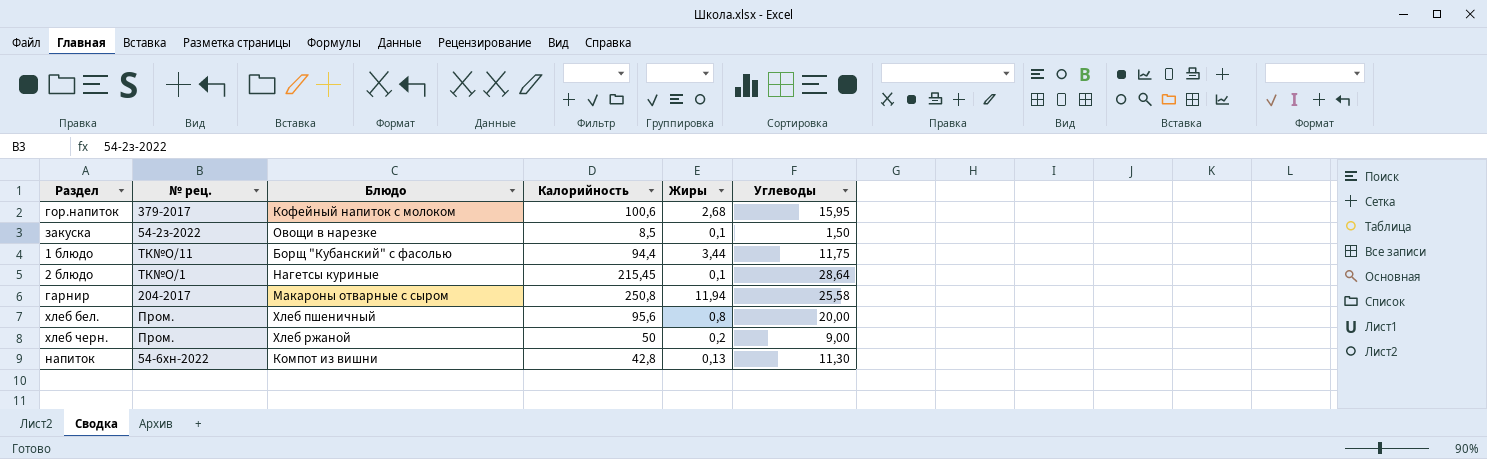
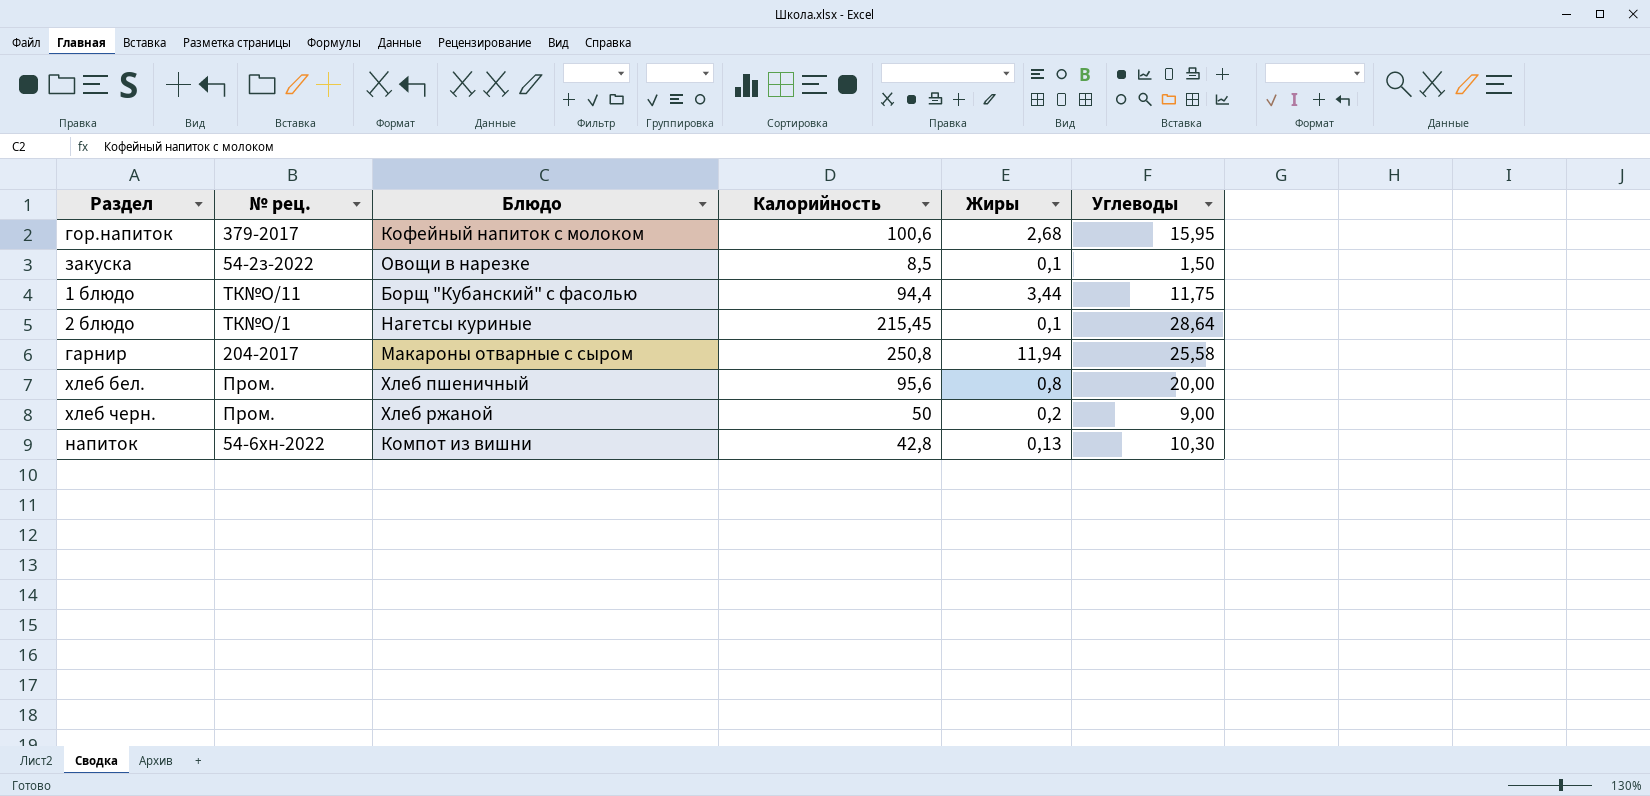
напиток | Углеводы: 11,30 -> 10,30

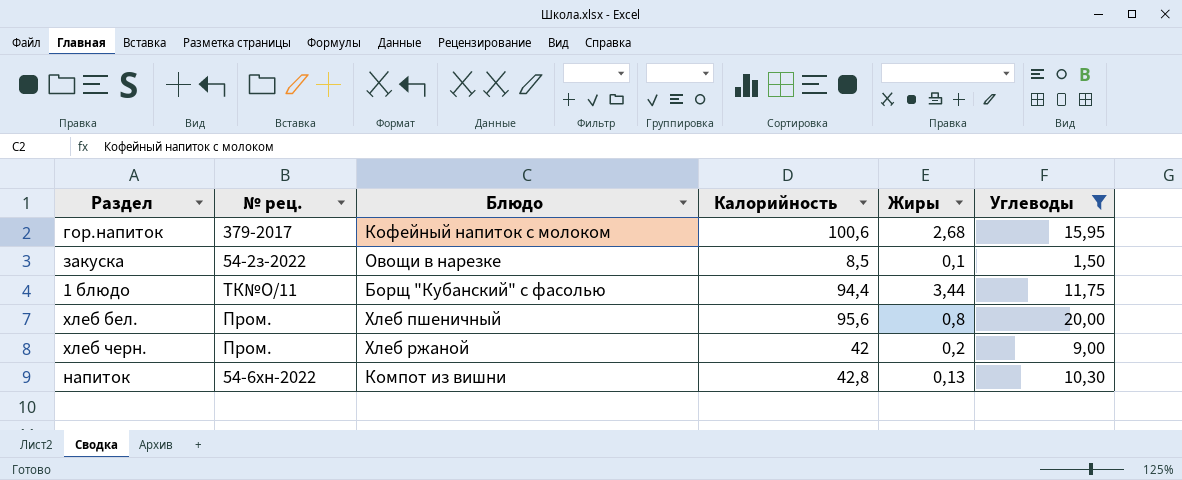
filter: none -> Углеводы <= 20,00
хлеб черн. | Калорийность: 50 -> 42

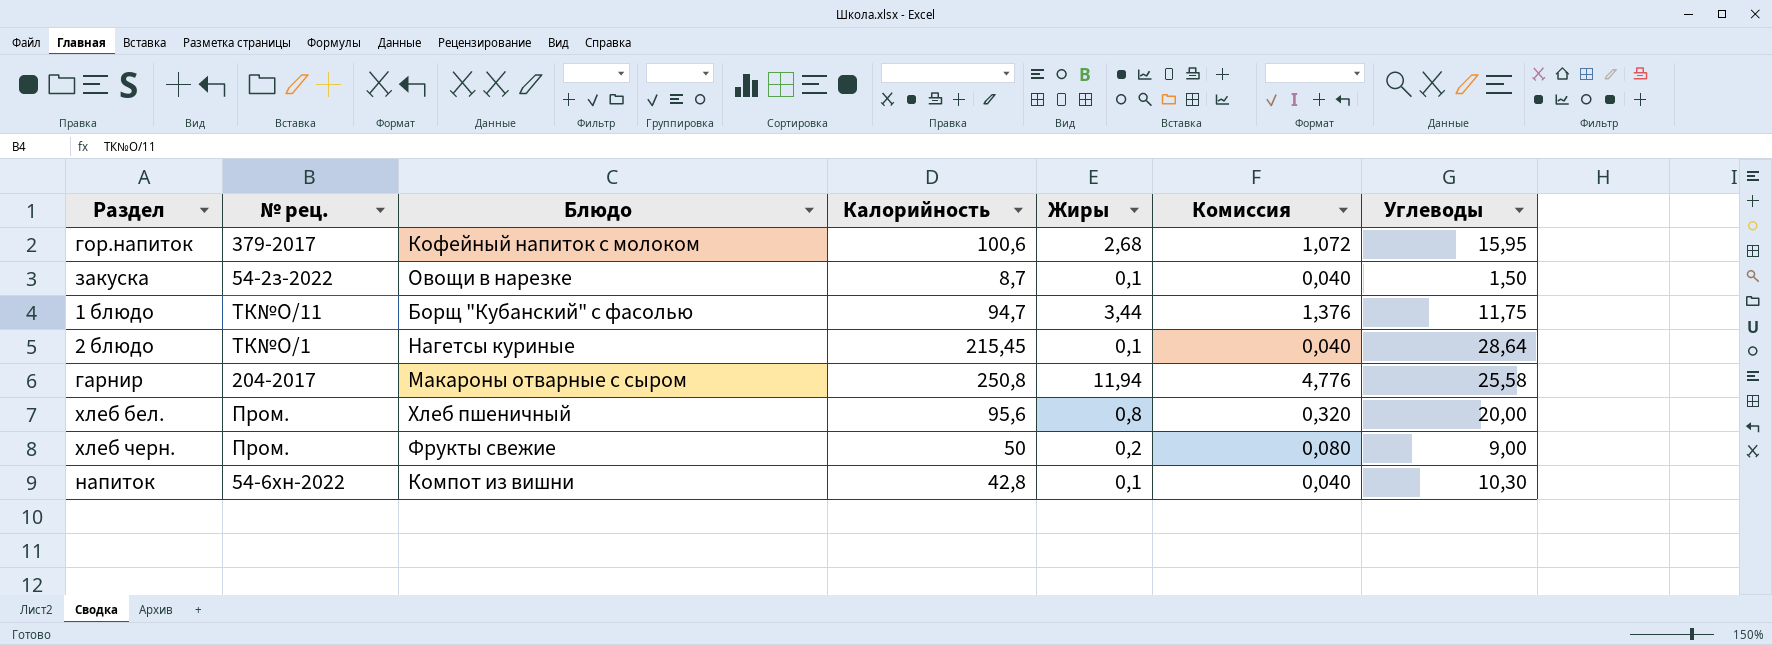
filter: Углеводы <= 20,00 -> none
column Комиссия | formula: none -> [Жиры] * 0,4
закуска | Калорийность: 8,5 -> 8,7
1 блюдо | Калорийность: 94,4 -> 94,7
хлеб черн. | Блюдо: Хлеб ржаной -> Фрукты свежие
хлеб черн. | Калорийность: 42 -> 50
напиток | Жиры: 0,13 -> 0,1

